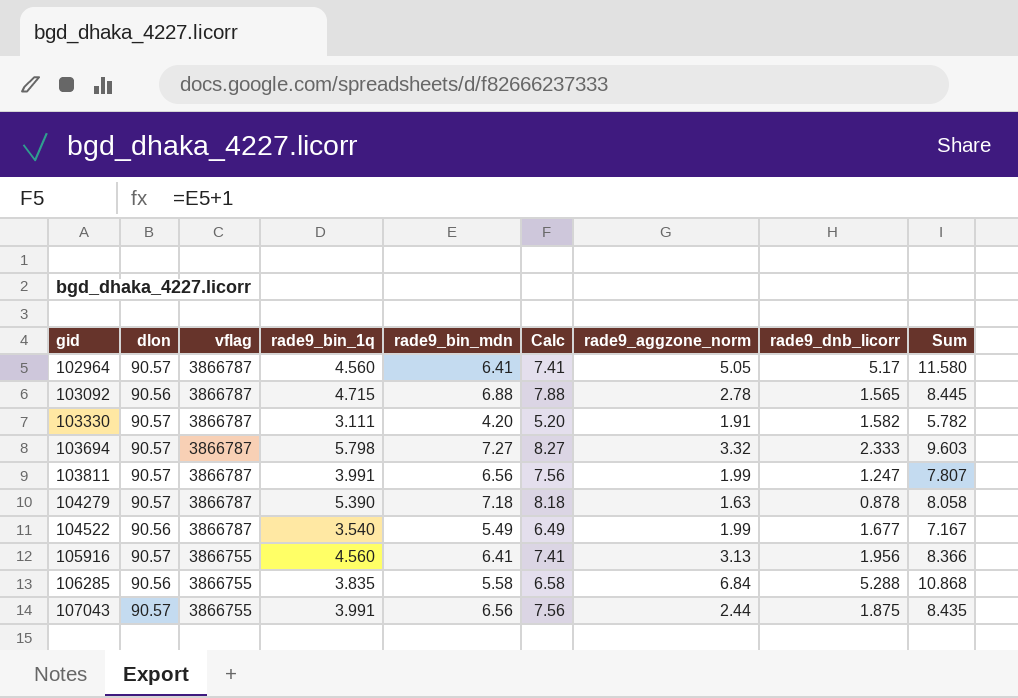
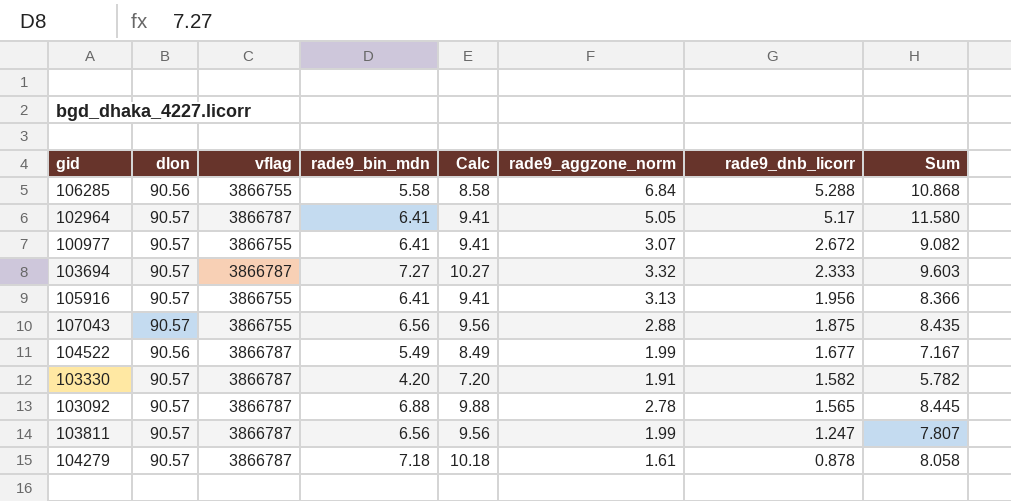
row order: gid ascending -> rade9_dnb_licorr descending
column rade9_bin_1q | position: 4 -> none
column Calc | formula: [rade9_bin_mdn] + 1 -> [rade9_bin_mdn] + 3
row 100977: none -> 90.57 | 3866755 | 6.41 | 9.41 | 3.07 | 2.672 | 9.082
107043 | rade9_aggzone_norm: 2.44 -> 2.88
103092 | dlon: 90.56 -> 90.57
104279 | rade9_aggzone_norm: 1.63 -> 1.61

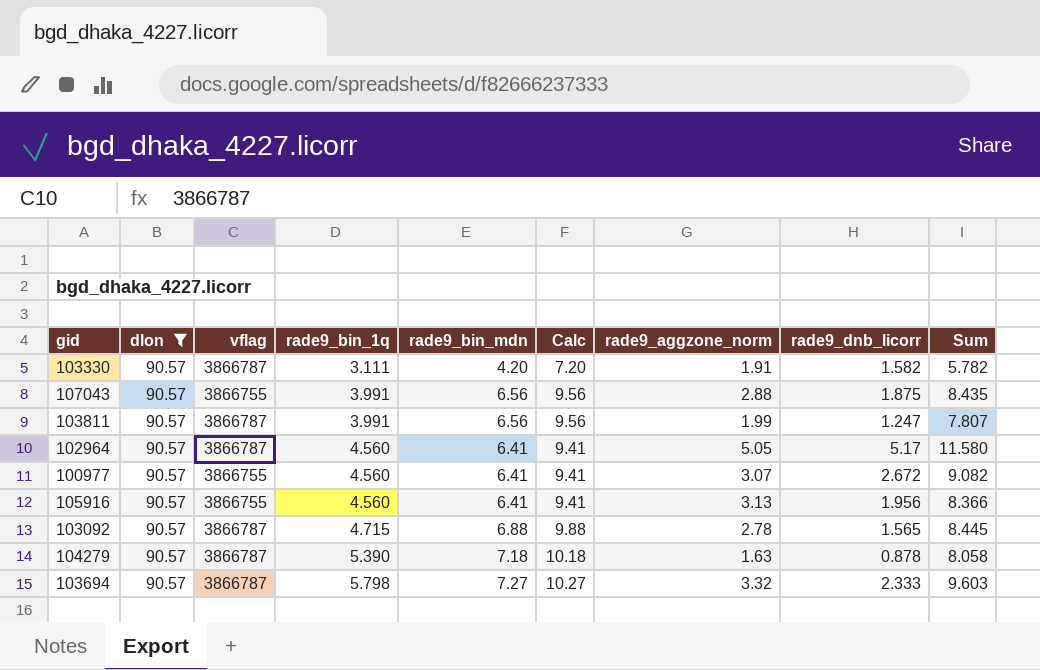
filter: none -> dlon = 90.57
row order: rade9_dnb_licorr descending -> rade9_bin_1q ascending
column rade9_bin_1q | position: none -> 4
104279 | rade9_aggzone_norm: 1.61 -> 1.63

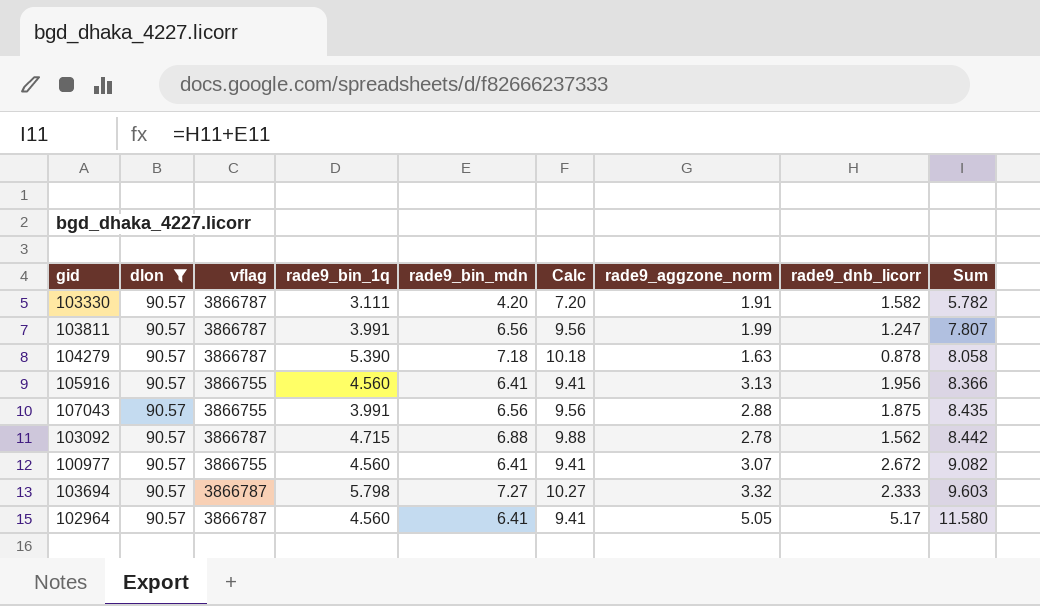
row order: rade9_bin_1q ascending -> Sum ascending
103092 | rade9_dnb_licorr: 1.565 -> 1.562
103092 | Sum: 8.445 -> 8.442

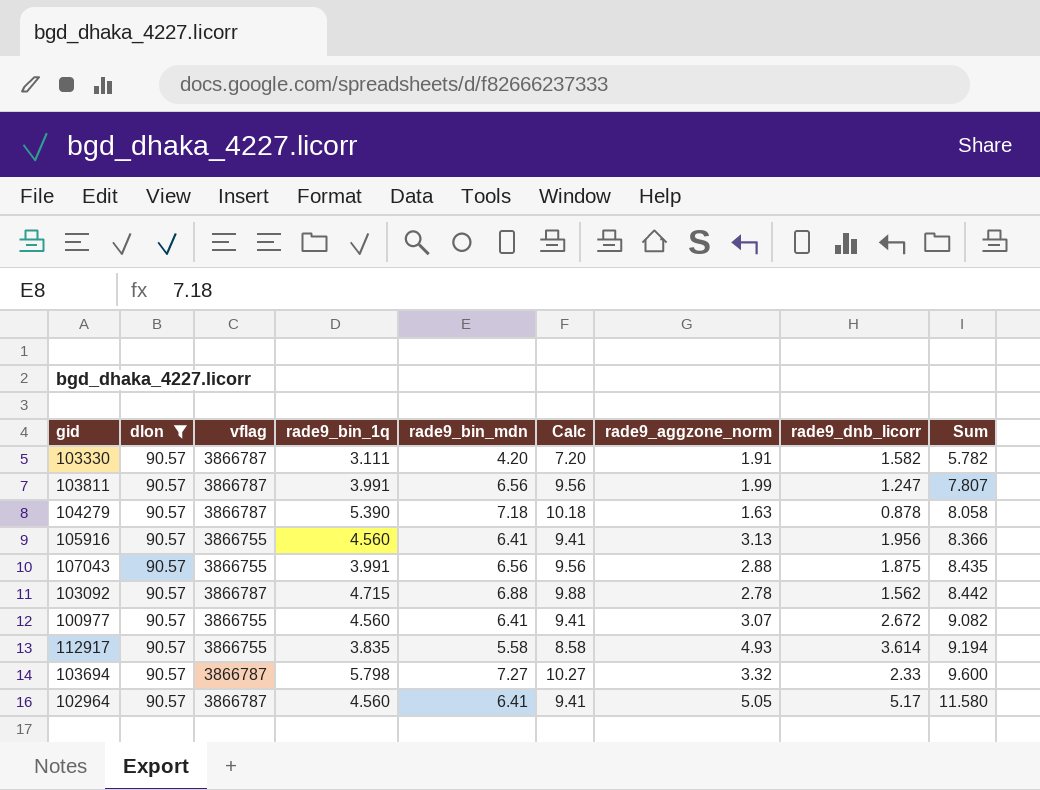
row 112917: none -> 90.57 | 3866755 | 3.835 | 5.58 | 8.58 | 4.93 | 3.614 | 9.194
103694 | rade9_dnb_licorr: 2.333 -> 2.33
103694 | Sum: 9.603 -> 9.600

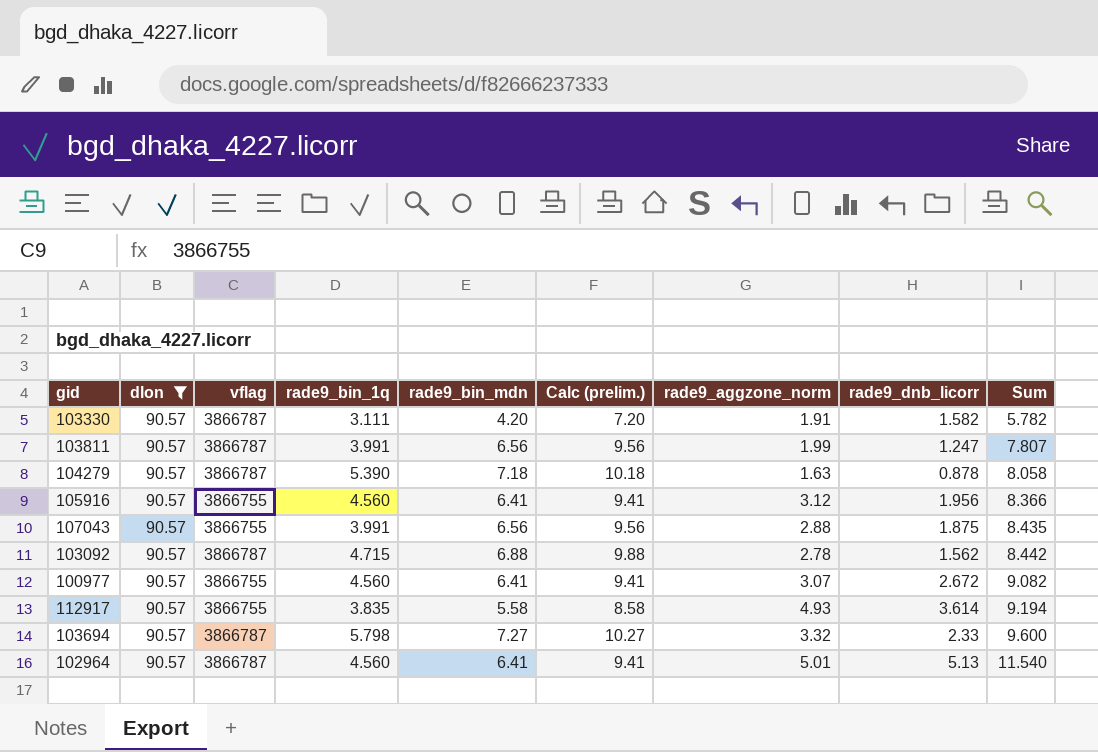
column name: Calc -> Calc (prelim.)
105916 | rade9_aggzone_norm: 3.13 -> 3.12
102964 | rade9_aggzone_norm: 5.05 -> 5.01
102964 | rade9_dnb_licorr: 5.17 -> 5.13
102964 | Sum: 11.580 -> 11.540

